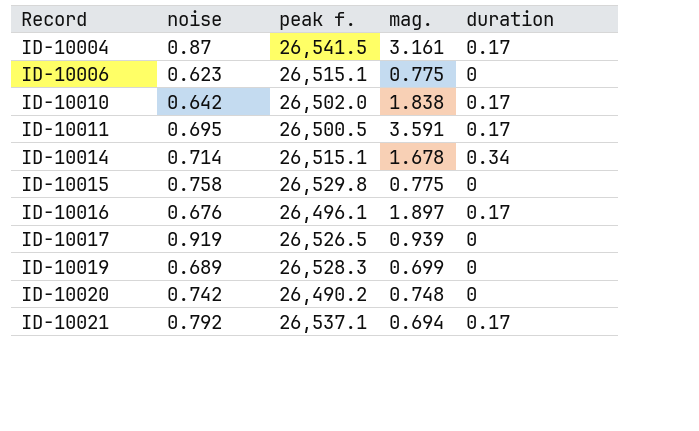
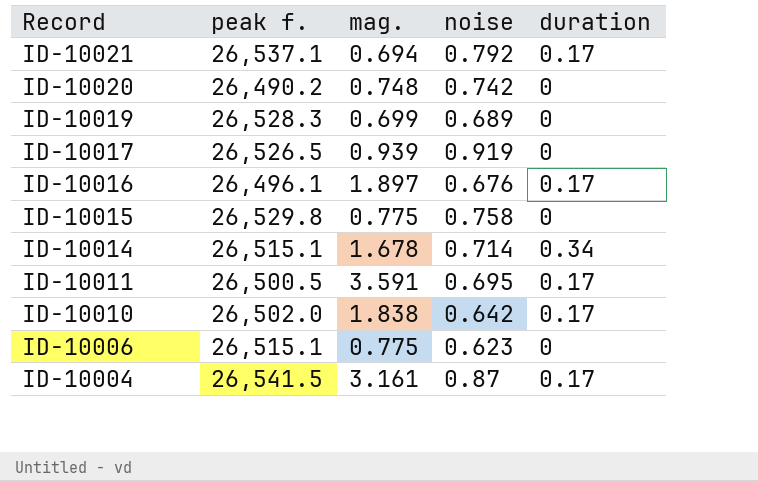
row order: Record ascending -> Record descending
column noise | position: 2 -> 4

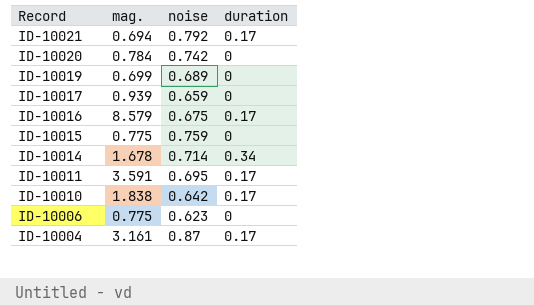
column peak f. | position: 2 -> none
ID-10020 | mag.: 0.748 -> 0.784
ID-10017 | noise: 0.919 -> 0.659
ID-10016 | mag.: 1.897 -> 8.579
ID-10016 | noise: 0.676 -> 0.675
ID-10015 | noise: 0.758 -> 0.759

